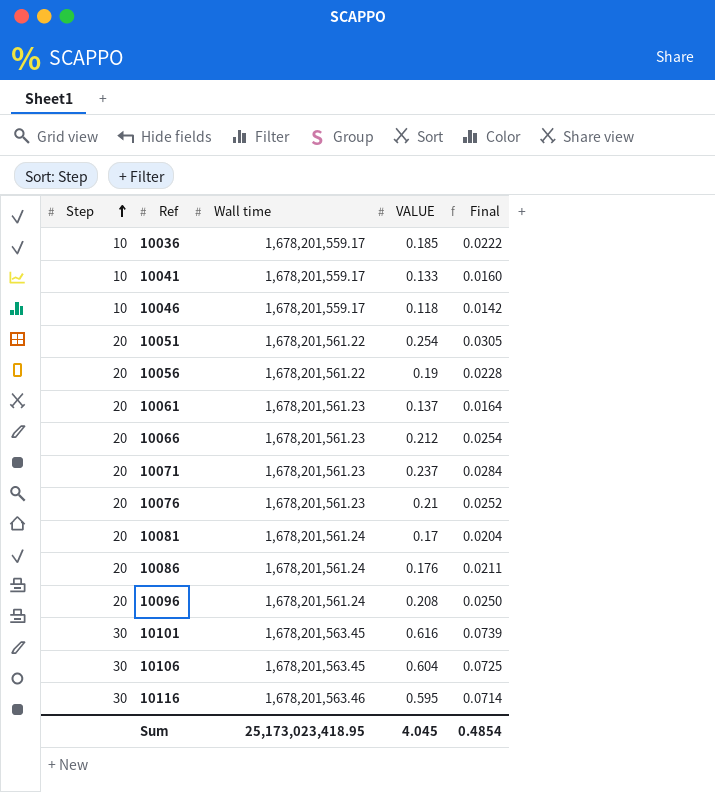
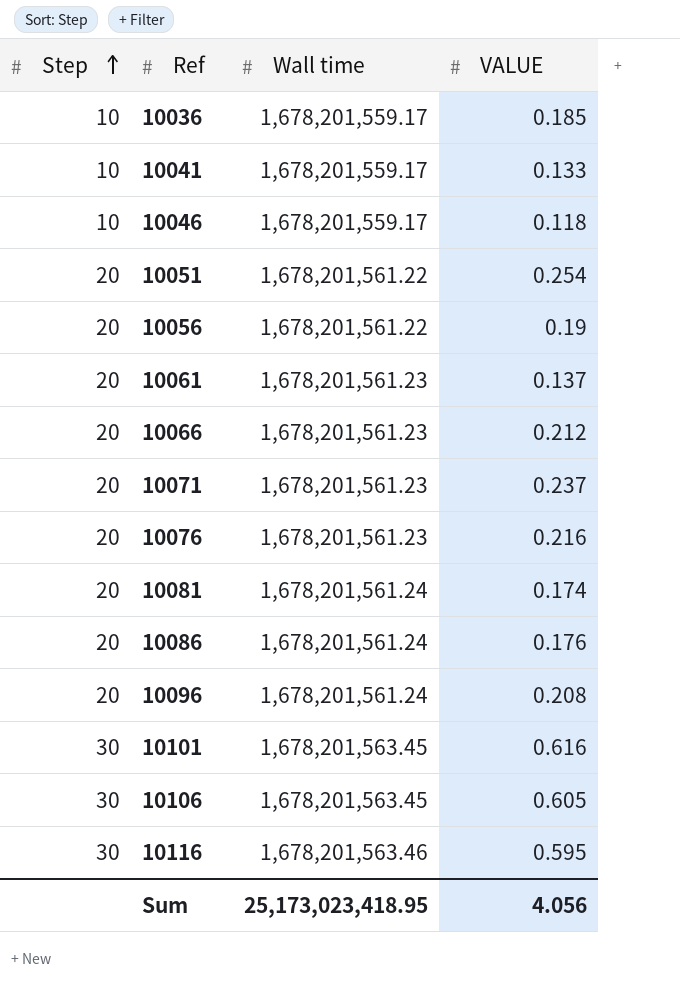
column Final | formula: [VALUE] * 0.12 -> none
10076 | VALUE: 0.21 -> 0.216
10081 | VALUE: 0.17 -> 0.174
10106 | VALUE: 0.604 -> 0.605
Sum | VALUE: 4.045 -> 4.056

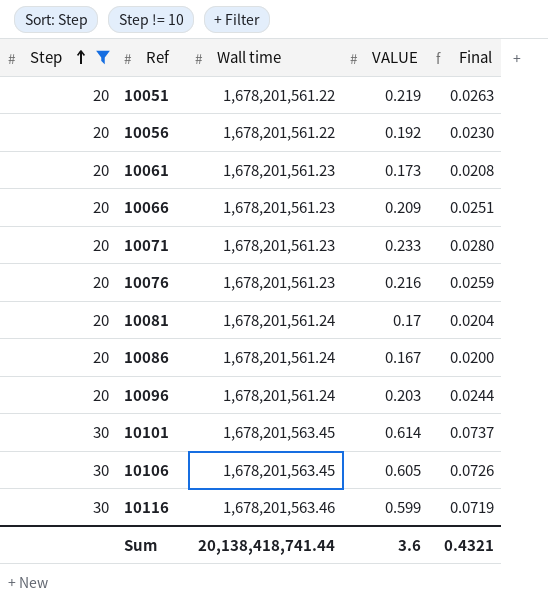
filter: none -> Step != 10
column Final | formula: none -> [VALUE] * 0.12
10051 | VALUE: 0.254 -> 0.219
10056 | VALUE: 0.19 -> 0.192
10061 | VALUE: 0.137 -> 0.173
10066 | VALUE: 0.212 -> 0.209
10071 | VALUE: 0.237 -> 0.233
10081 | VALUE: 0.174 -> 0.17
10086 | VALUE: 0.176 -> 0.167
10096 | VALUE: 0.208 -> 0.203
10101 | VALUE: 0.616 -> 0.614
10116 | VALUE: 0.595 -> 0.599
Sum | Wall time: 25,173,023,418.95 -> 20,138,418,741.44
Sum | VALUE: 4.056 -> 3.6

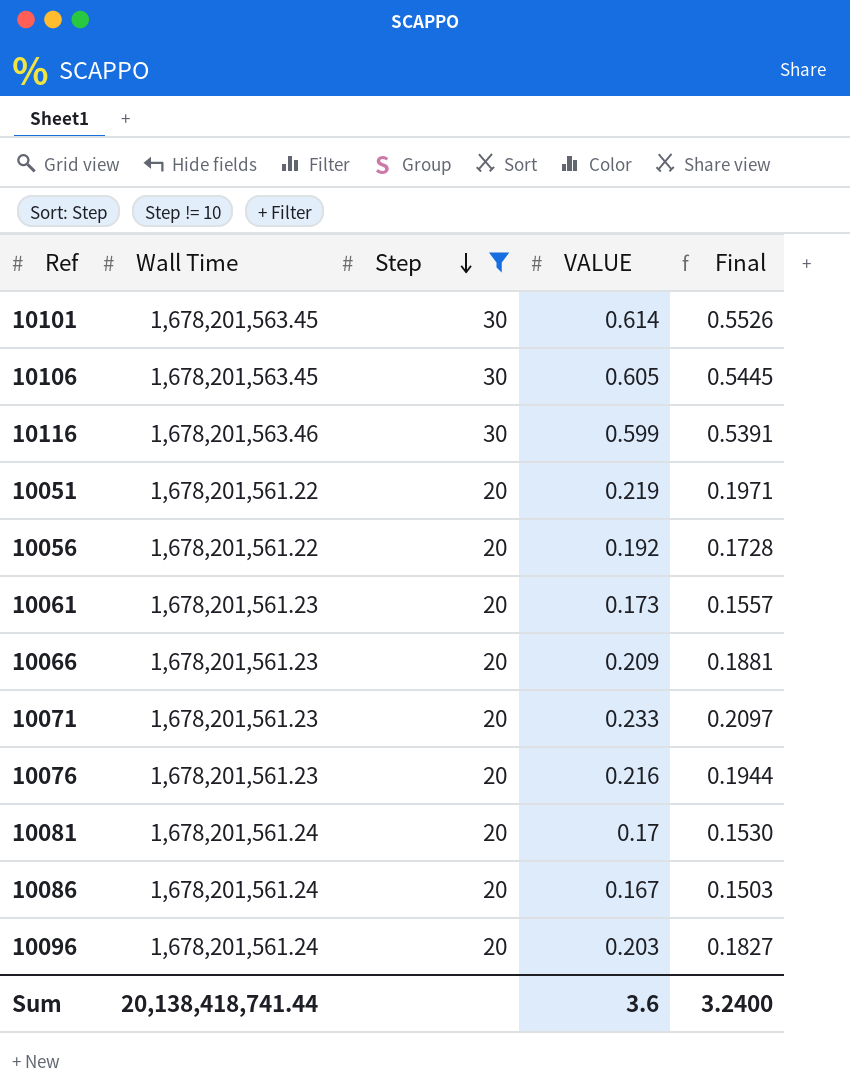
row order: Step ascending -> Step descending
column name: Wall time -> Wall Time
column Step | position: 1 -> 3
column Final | formula: [VALUE] * 0.12 -> [VALUE] * 0.9
Sum | Final: 0.4321 -> 3.2400

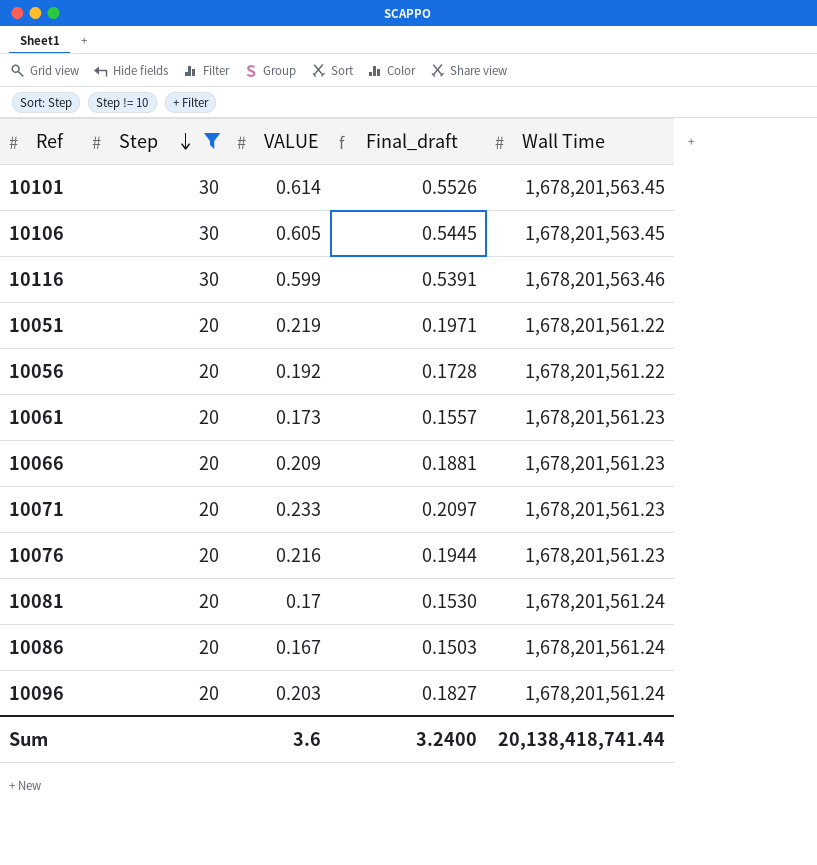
column name: Final -> Final_draft
column Wall Time | position: 2 -> 5

